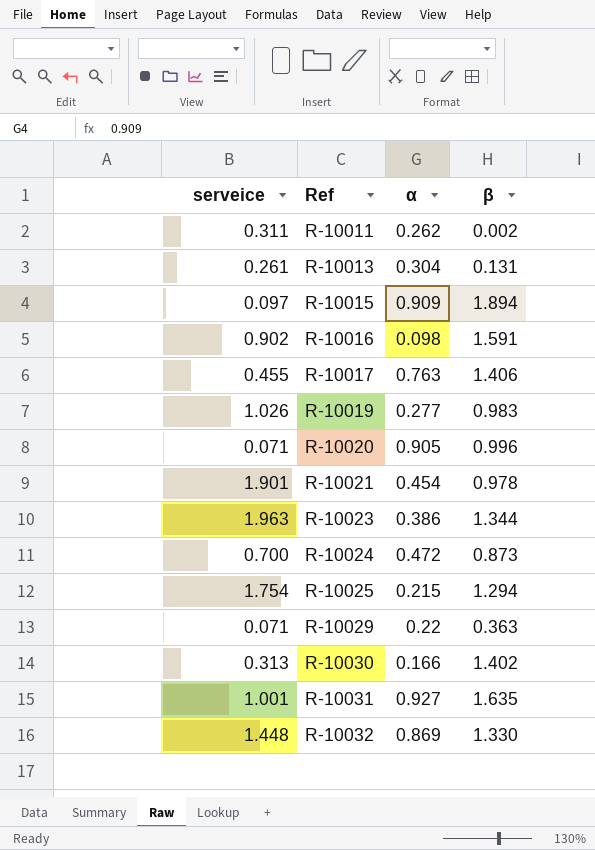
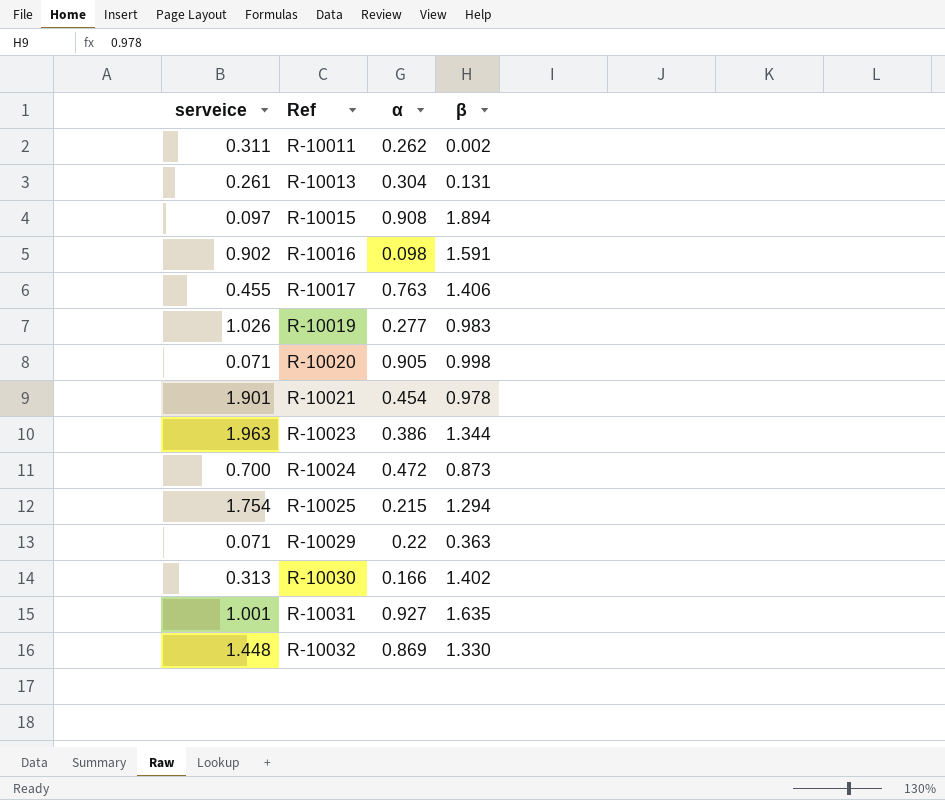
R-10015 | α: 0.909 -> 0.908
R-10020 | β: 0.996 -> 0.998

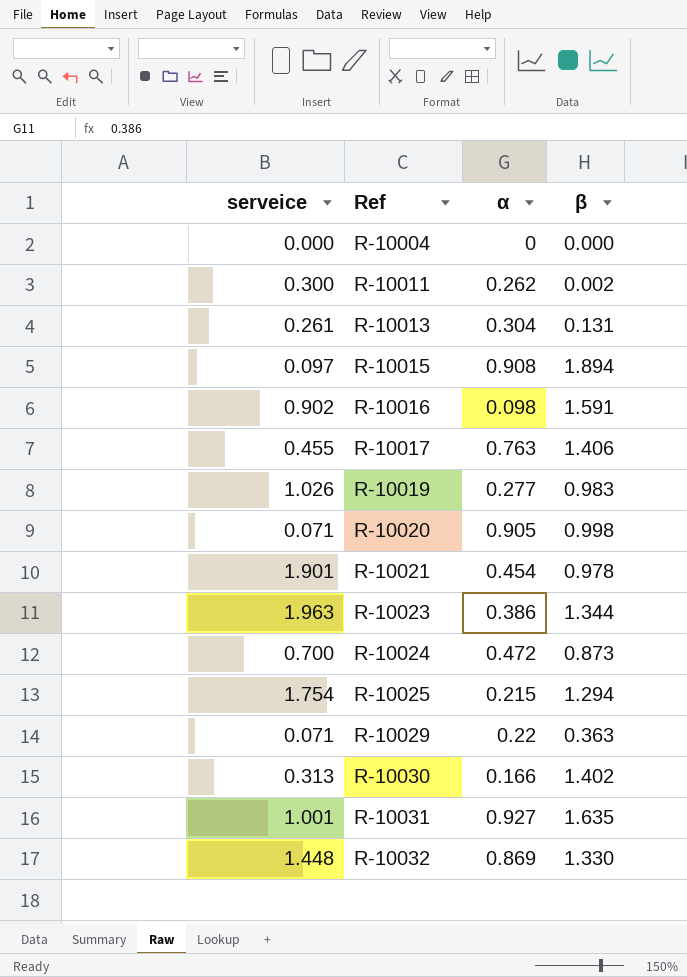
row R-10004: none -> 0.000 | 0 | 0.000
R-10011 | serveice: 0.311 -> 0.300

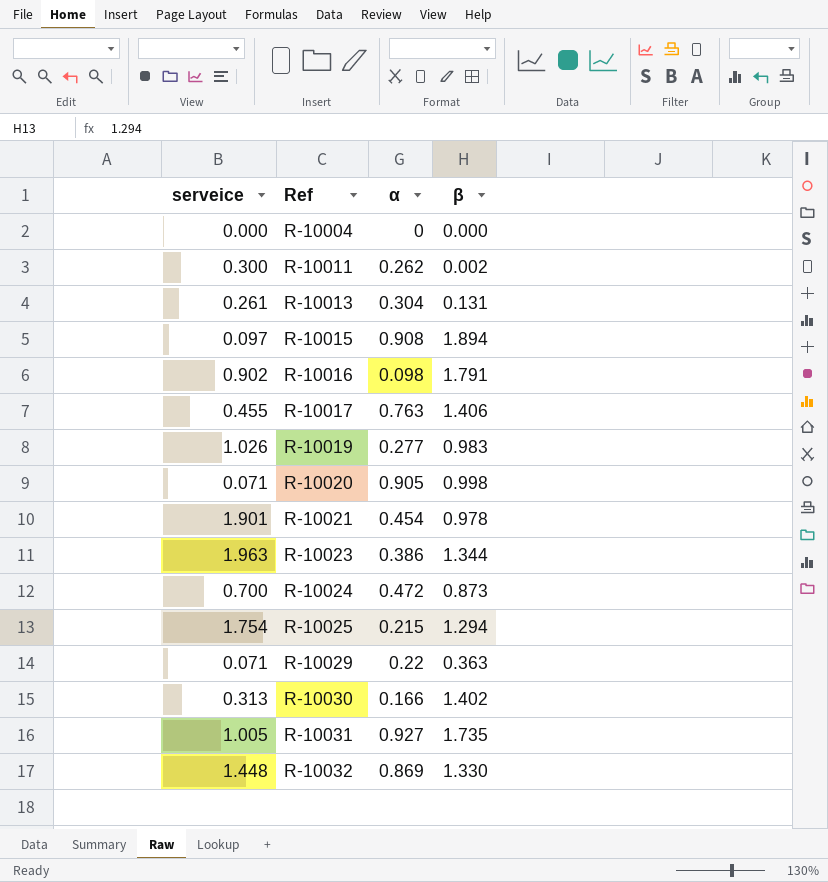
R-10016 | β: 1.591 -> 1.791
R-10031 | serveice: 1.001 -> 1.005
R-10031 | β: 1.635 -> 1.735

